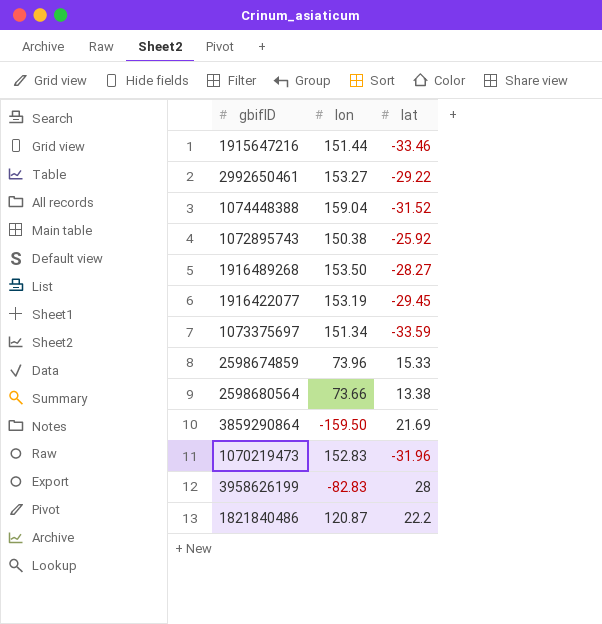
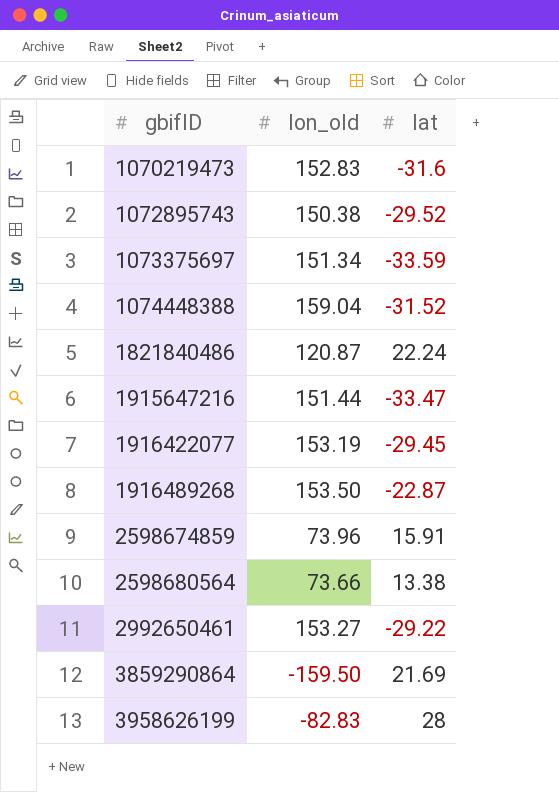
row order: none -> gbifID ascending
column name: lon -> lon_old
1070219473 | lat: -31.96 -> -31.6
1072895743 | lat: -25.92 -> -29.52
1821840486 | lat: 22.2 -> 22.24
1915647216 | lat: -33.46 -> -33.47
1916489268 | lat: -28.27 -> -22.87
2598674859 | lat: 15.33 -> 15.91

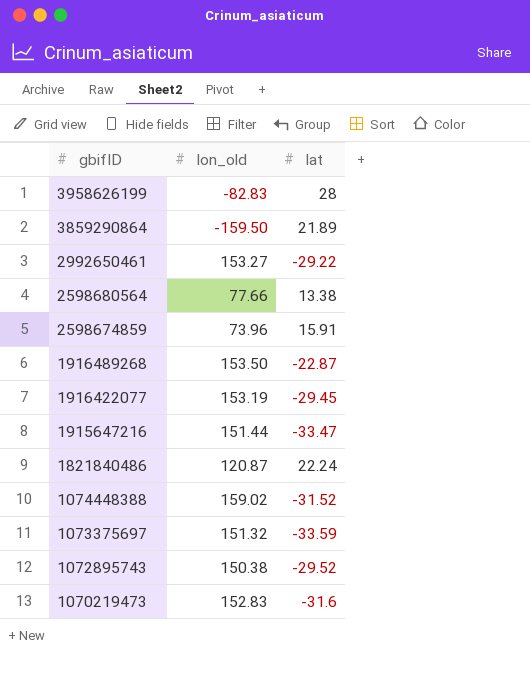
row order: gbifID ascending -> gbifID descending
3859290864 | lat: 21.69 -> 21.89
2598680564 | lon_old: 73.66 -> 77.66
1074448388 | lon_old: 159.04 -> 159.02
1073375697 | lon_old: 151.34 -> 151.32

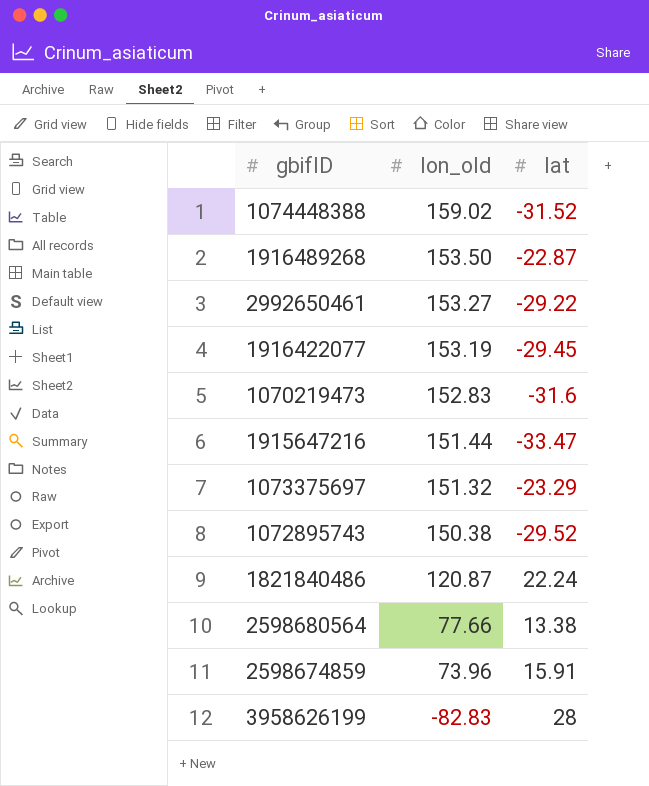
row order: gbifID descending -> lon_old descending
row 3859290864: -159.50 | 21.89 -> none
1073375697 | lat: -33.59 -> -23.29

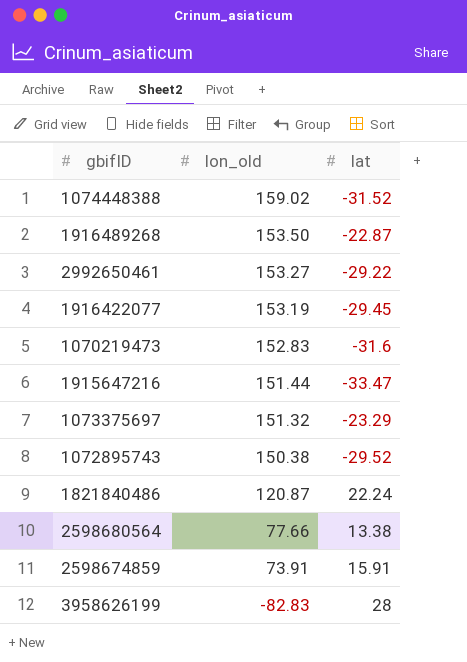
2598674859 | lon_old: 73.96 -> 73.91

